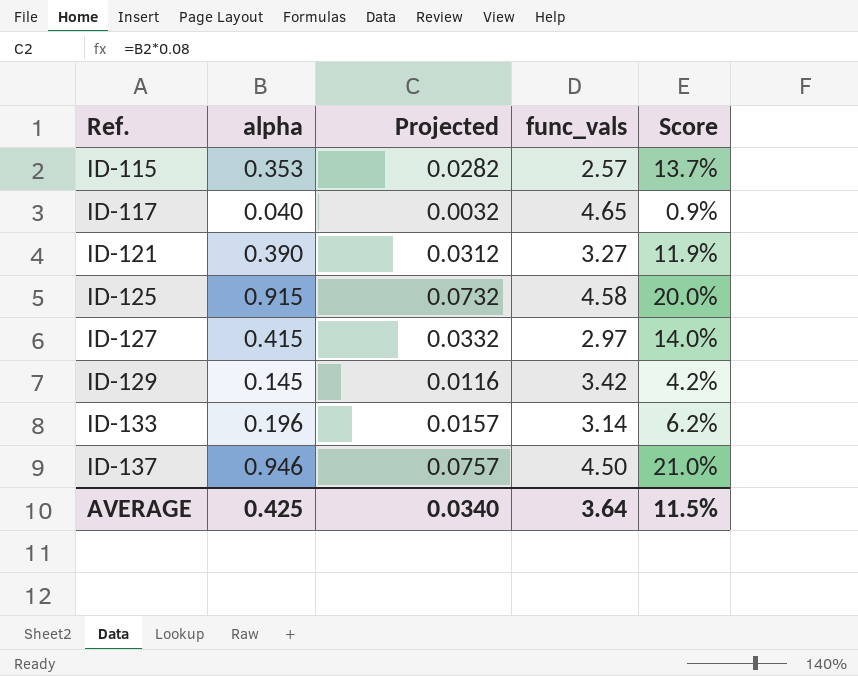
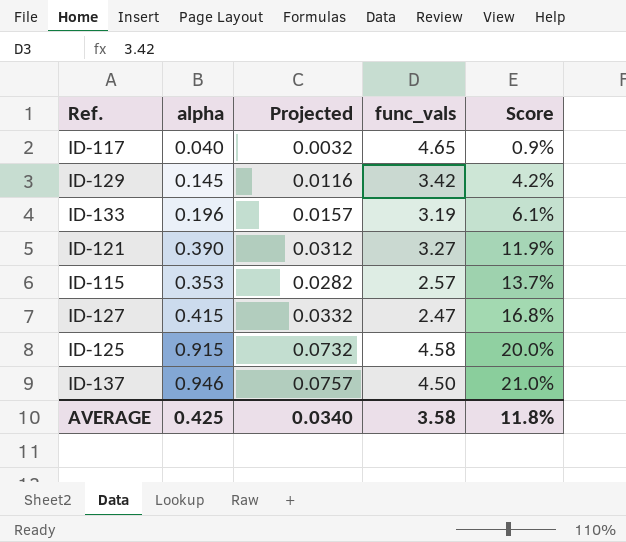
row order: Ref. ascending -> Score ascending
ID-133 | func_vals: 3.14 -> 3.19
ID-133 | Score: 6.2% -> 6.1%
ID-127 | func_vals: 2.97 -> 2.47
ID-127 | Score: 14.0% -> 16.8%
AVERAGE | func_vals: 3.64 -> 3.58
AVERAGE | Score: 11.5% -> 11.8%

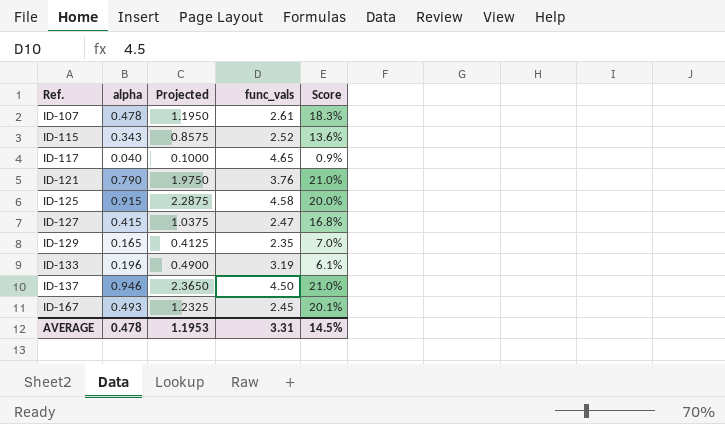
row order: Score ascending -> Ref. ascending
column Projected | formula: [alpha] * 0.08 -> [alpha] * 2.5
row ID-107: none -> 0.478 | 1.1950 | 2.61 | 18.3%
ID-115 | alpha: 0.353 -> 0.343
ID-115 | func_vals: 2.57 -> 2.52
ID-115 | Score: 13.7% -> 13.6%
ID-121 | alpha: 0.390 -> 0.790
ID-121 | func_vals: 3.27 -> 3.76
ID-121 | Score: 11.9% -> 21.0%
ID-129 | alpha: 0.145 -> 0.165
ID-129 | func_vals: 3.42 -> 2.35
ID-129 | Score: 4.2% -> 7.0%
row ID-167: none -> 0.493 | 1.2325 | 2.45 | 20.1%
AVERAGE | alpha: 0.425 -> 0.478
AVERAGE | Projected: 0.0340 -> 1.1953
AVERAGE | func_vals: 3.58 -> 3.31
AVERAGE | Score: 11.8% -> 14.5%

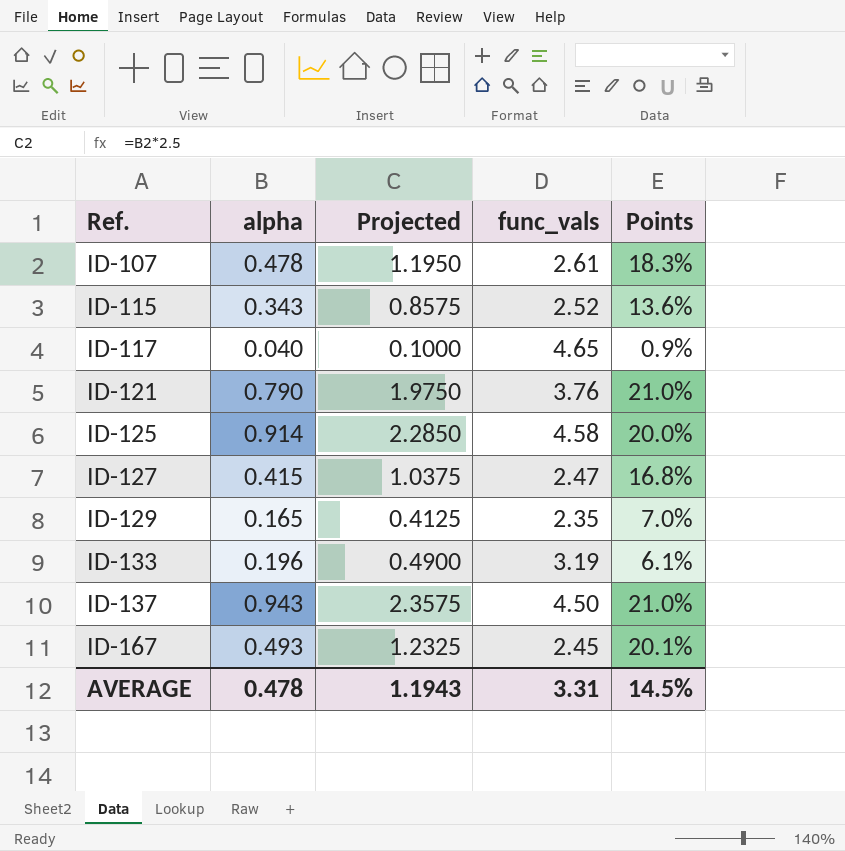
column name: Score -> Points
ID-125 | alpha: 0.915 -> 0.914
ID-125 | Projected: 2.2875 -> 2.2850
ID-137 | alpha: 0.946 -> 0.943
ID-137 | Projected: 2.3650 -> 2.3575
AVERAGE | Projected: 1.1953 -> 1.1943

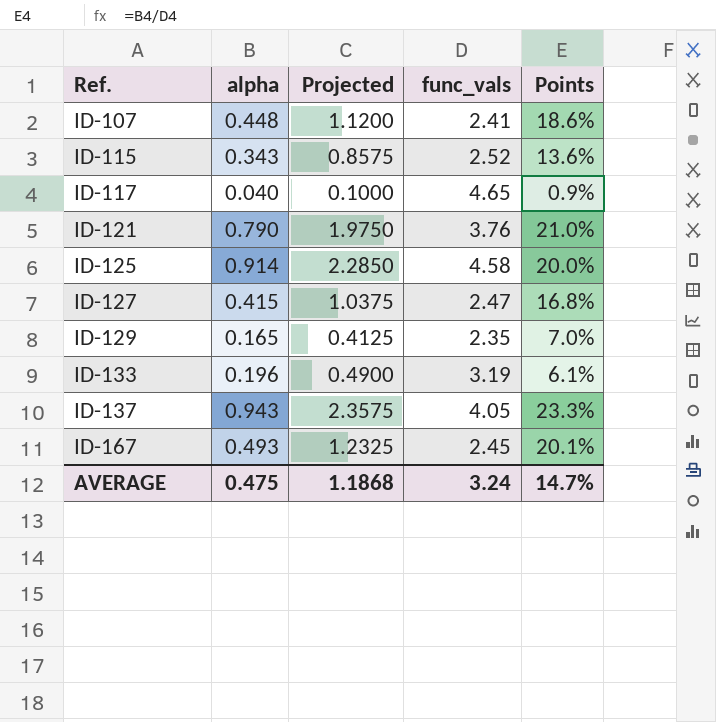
ID-107 | alpha: 0.478 -> 0.448
ID-107 | Projected: 1.1950 -> 1.1200
ID-107 | func_vals: 2.61 -> 2.41
ID-107 | Points: 18.3% -> 18.6%
ID-137 | func_vals: 4.50 -> 4.05
ID-137 | Points: 21.0% -> 23.3%
AVERAGE | alpha: 0.478 -> 0.475
AVERAGE | Projected: 1.1943 -> 1.1868
AVERAGE | func_vals: 3.31 -> 3.24
AVERAGE | Points: 14.5% -> 14.7%

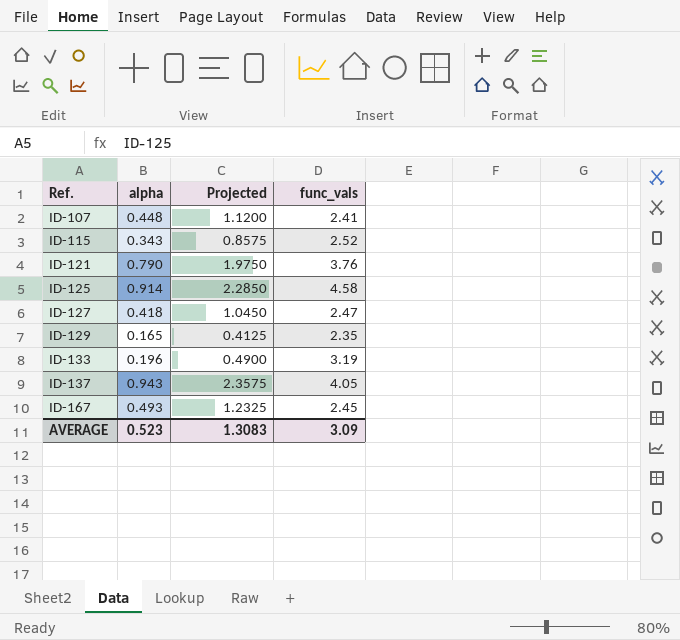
column Points | formula: [alpha] / [func_vals] -> none
row ID-117: 0.040 | 0.1000 | 4.65 | 0.9% -> none
ID-127 | alpha: 0.415 -> 0.418
ID-127 | Projected: 1.0375 -> 1.0450
AVERAGE | alpha: 0.475 -> 0.523
AVERAGE | Projected: 1.1868 -> 1.3083
AVERAGE | func_vals: 3.24 -> 3.09

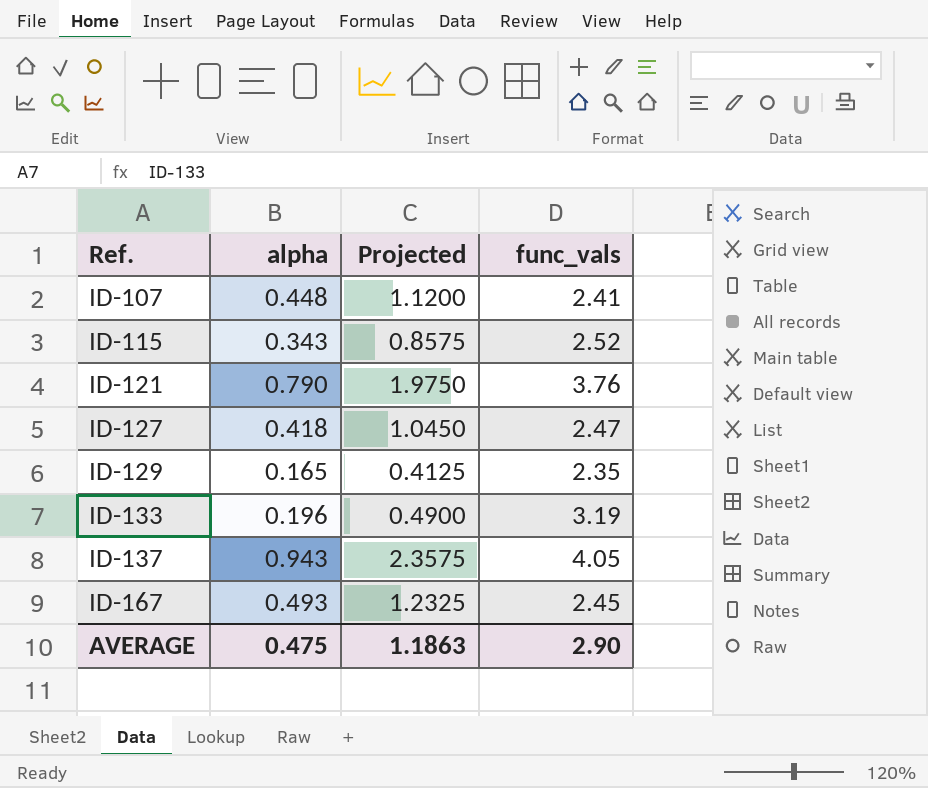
row ID-125: 0.914 | 2.2850 | 4.58 -> none
AVERAGE | alpha: 0.523 -> 0.475
AVERAGE | Projected: 1.3083 -> 1.1863
AVERAGE | func_vals: 3.09 -> 2.90

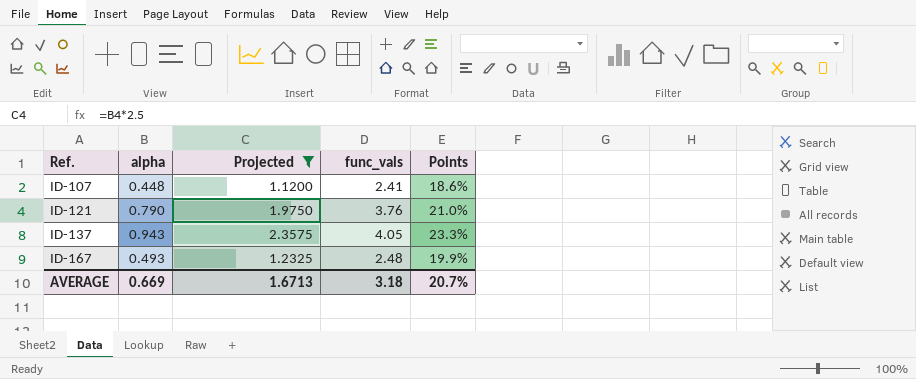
filter: none -> Projected >= 1.1200
column Points | formula: none -> [alpha] / [func_vals]
ID-167 | func_vals: 2.45 -> 2.48
AVERAGE | alpha: 0.475 -> 0.669
AVERAGE | Projected: 1.1863 -> 1.6713
AVERAGE | func_vals: 2.90 -> 3.18

